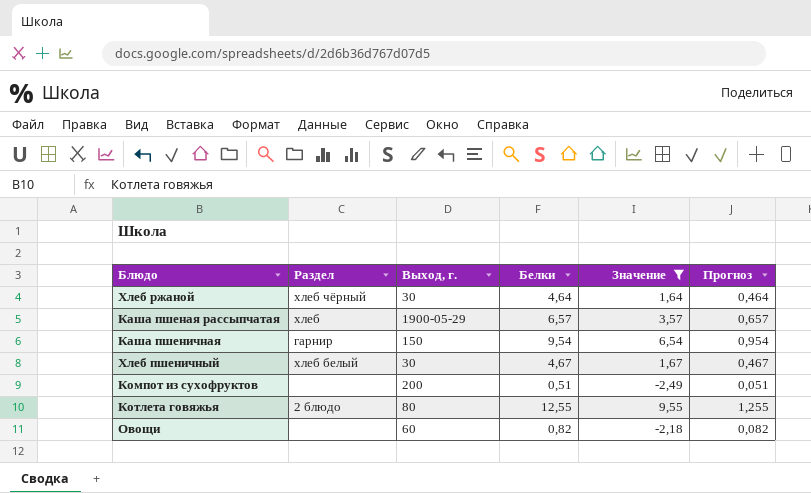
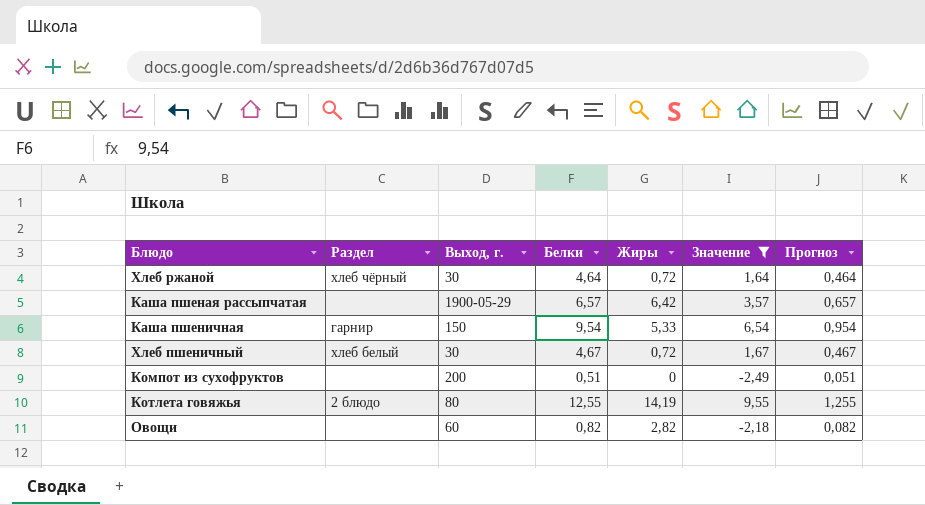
column Жиры | position: none -> 5
Каша пшеная рассыпчатая | Раздел: хлеб -> none

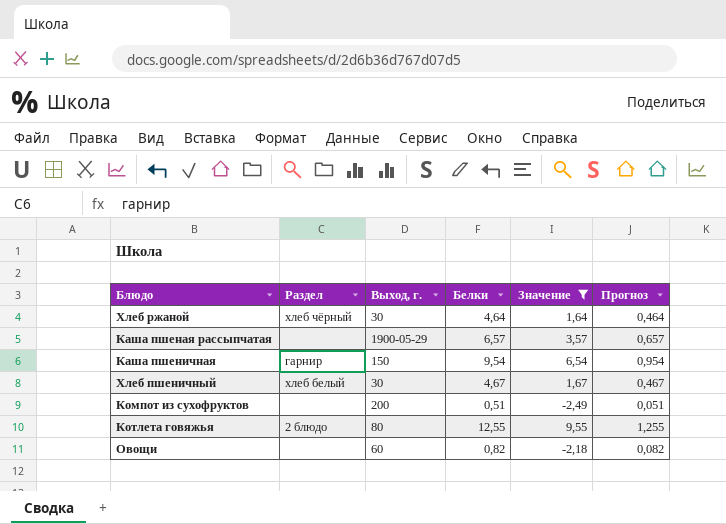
column Жиры | position: 5 -> none

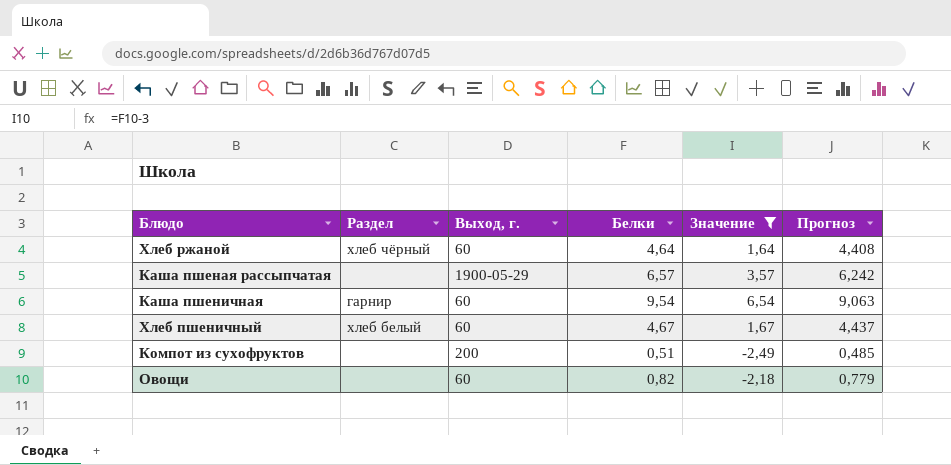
column Прогноз | formula: [Белки] * 0,1 -> [Белки] * 0,95
row Котлета говяжья: 2 блюдо | 80 | 12,55 | 9,55 | 1,255 -> none
Хлеб ржаной | Выход, г.: 30 -> 60
Каша пшеничная | Выход, г.: 150 -> 60
Хлеб пшеничный | Выход, г.: 30 -> 60

